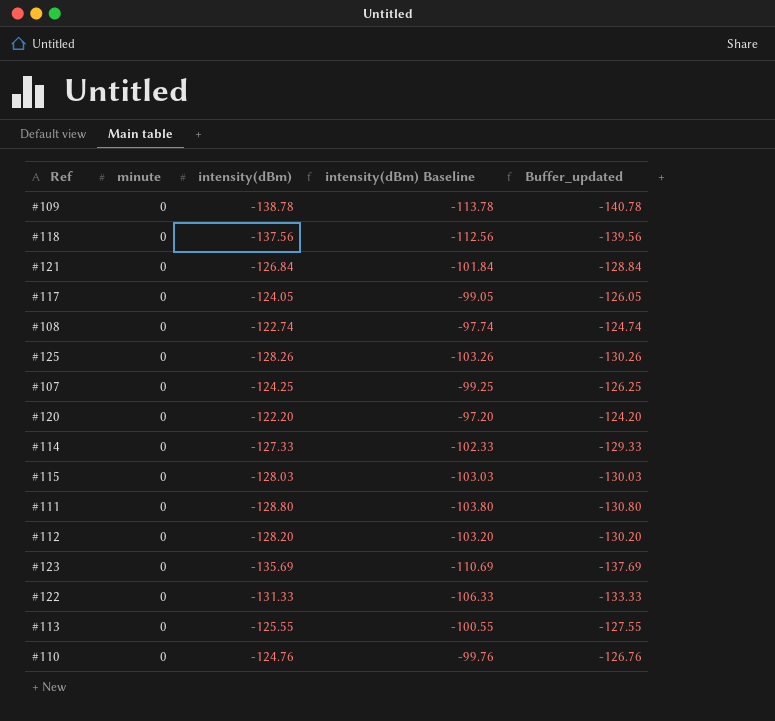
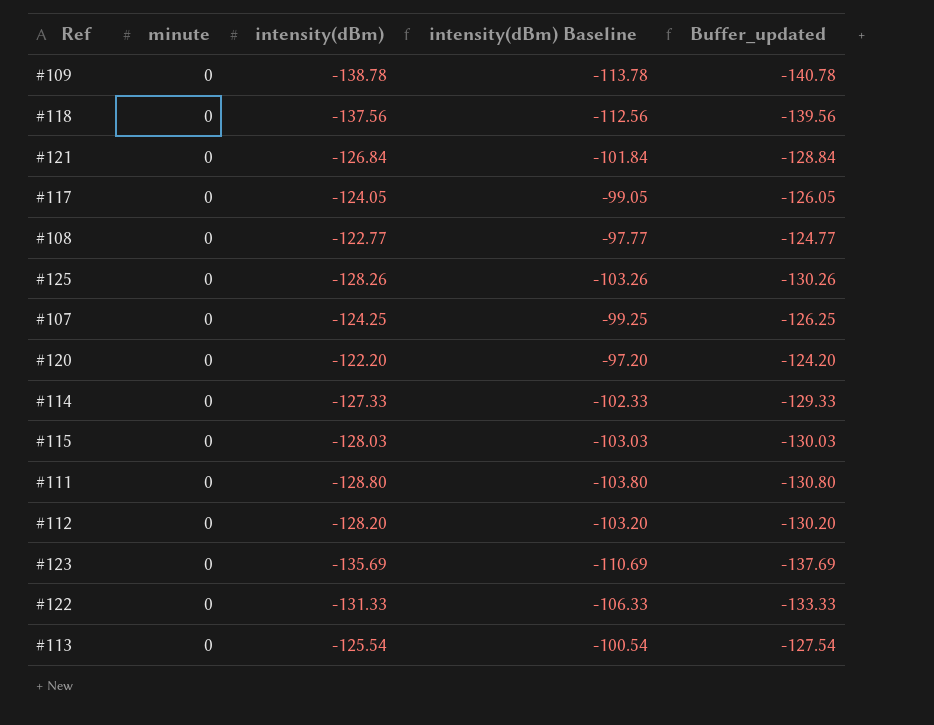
row #110: 0 | -124.76 | -99.76 | -126.76 -> none
#108 | intensity(dBm): -122.74 -> -122.77
#108 | intensity(dBm) Baseline: -97.74 -> -97.77
#108 | Buffer_updated: -124.74 -> -124.77
#113 | intensity(dBm): -125.55 -> -125.54
#113 | intensity(dBm) Baseline: -100.55 -> -100.54
#113 | Buffer_updated: -127.55 -> -127.54

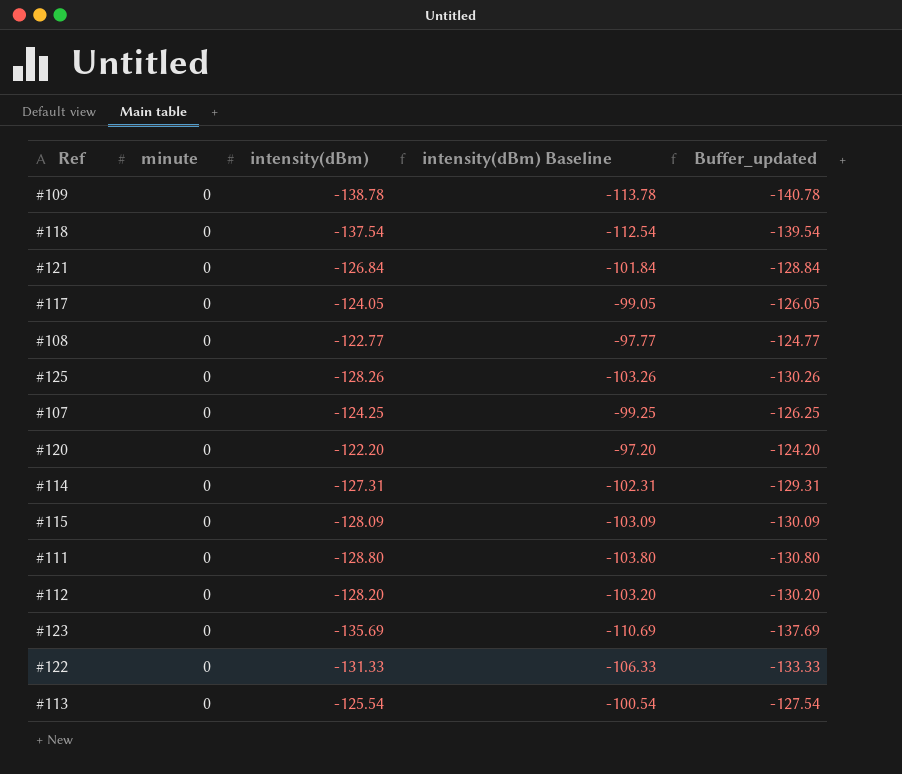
#118 | intensity(dBm): -137.56 -> -137.54
#118 | intensity(dBm) Baseline: -112.56 -> -112.54
#118 | Buffer_updated: -139.56 -> -139.54
#114 | intensity(dBm): -127.33 -> -127.31
#114 | intensity(dBm) Baseline: -102.33 -> -102.31
#114 | Buffer_updated: -129.33 -> -129.31
#115 | intensity(dBm): -128.03 -> -128.09
#115 | intensity(dBm) Baseline: -103.03 -> -103.09
#115 | Buffer_updated: -130.03 -> -130.09

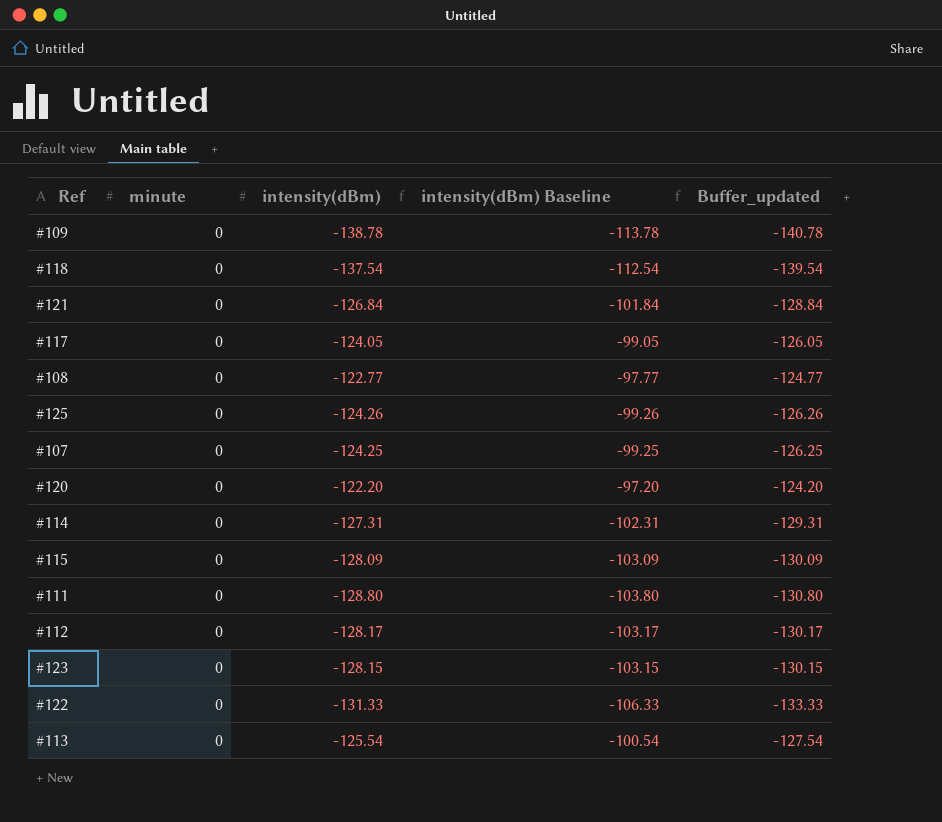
#125 | intensity(dBm): -128.26 -> -124.26
#125 | intensity(dBm) Baseline: -103.26 -> -99.26
#125 | Buffer_updated: -130.26 -> -126.26
#112 | intensity(dBm): -128.20 -> -128.17
#112 | intensity(dBm) Baseline: -103.20 -> -103.17
#112 | Buffer_updated: -130.20 -> -130.17
#123 | intensity(dBm): -135.69 -> -128.15
#123 | intensity(dBm) Baseline: -110.69 -> -103.15
#123 | Buffer_updated: -137.69 -> -130.15

